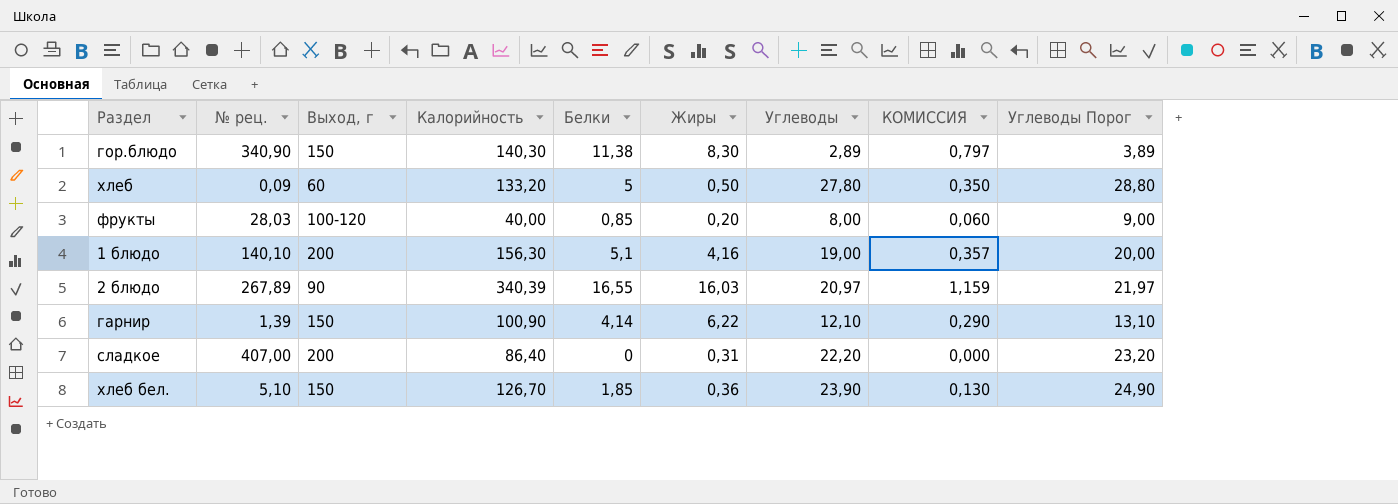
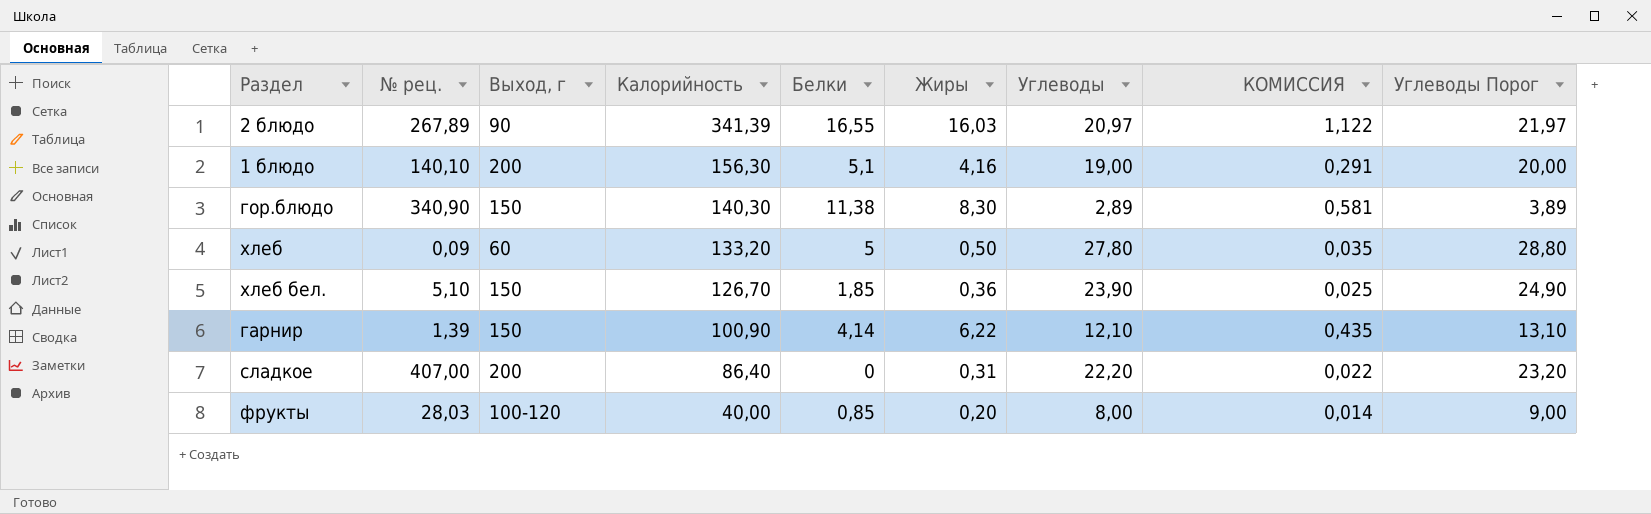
row order: none -> Калорийность descending
column КОМИССИЯ | formula: [Белки] * 0,07 -> [Жиры] * 0,07
2 блюдо | Калорийность: 340,39 -> 341,39

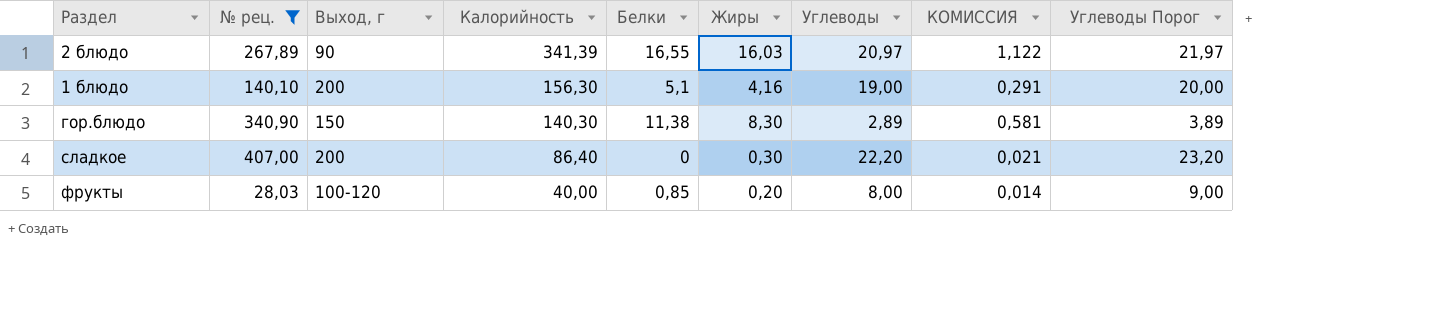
filter: none -> № рец. >= 28,03
сладкое | Жиры: 0,31 -> 0,30
сладкое | КОМИССИЯ: 0,022 -> 0,021

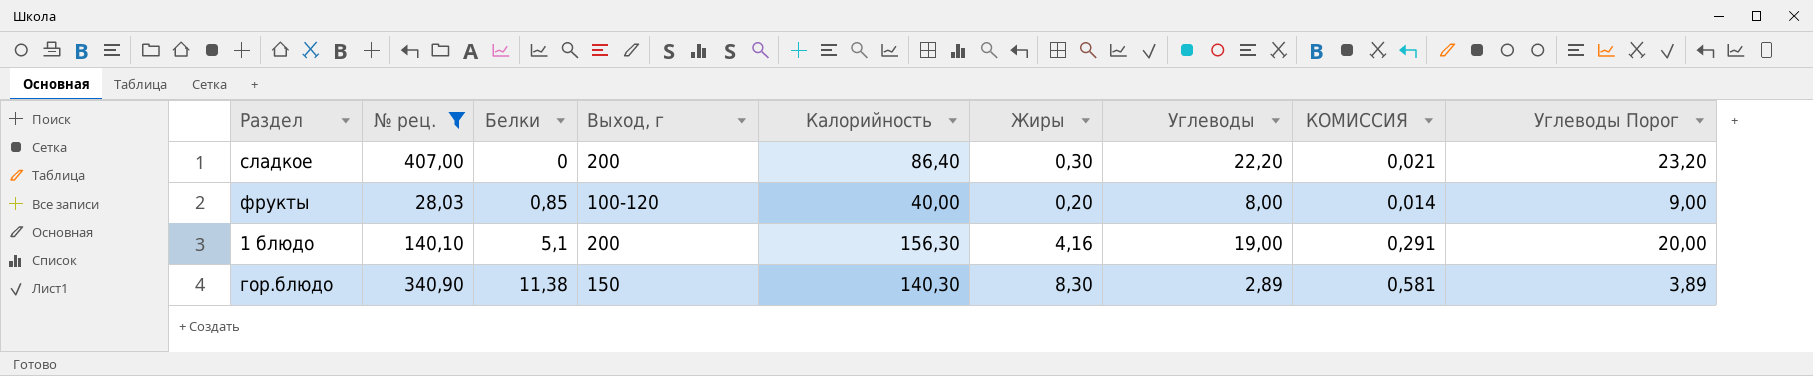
row order: Калорийность descending -> Белки ascending
column Белки | position: 5 -> 3
row 2 блюдо: 267,89 | 90 | 341,39 | 16,55 | 16,03 | 20,97 | 1,122 | 21,97 -> none

